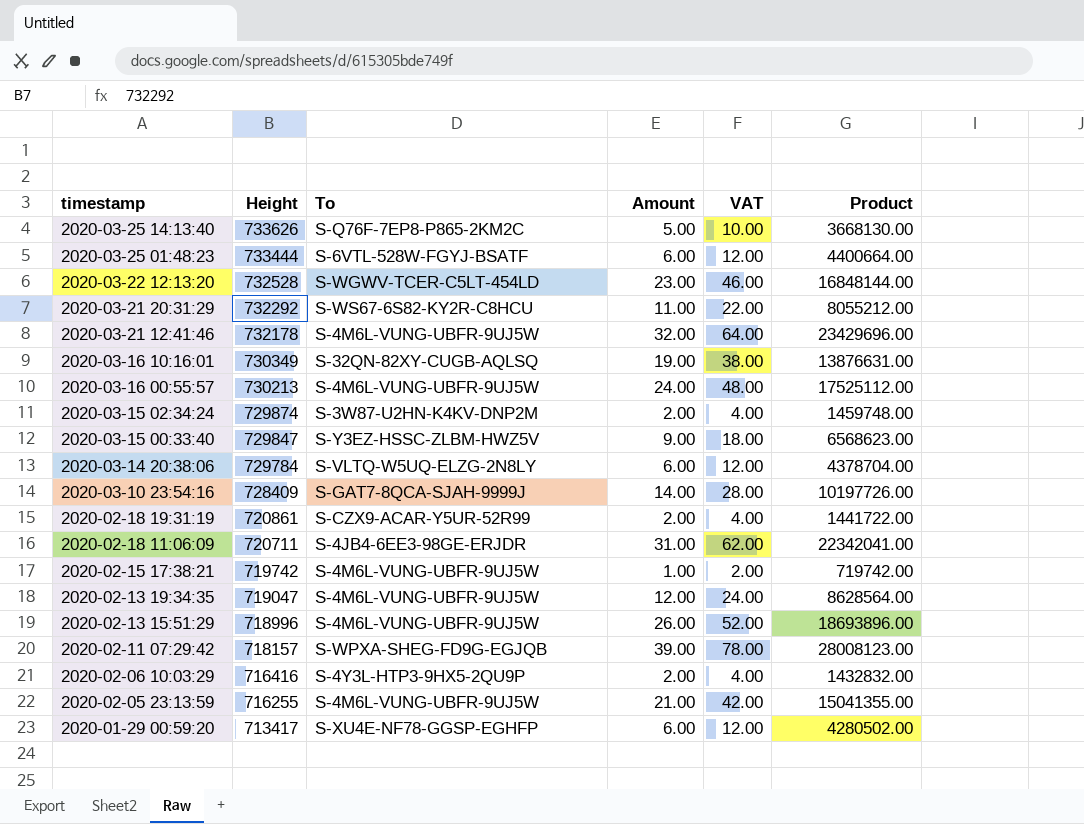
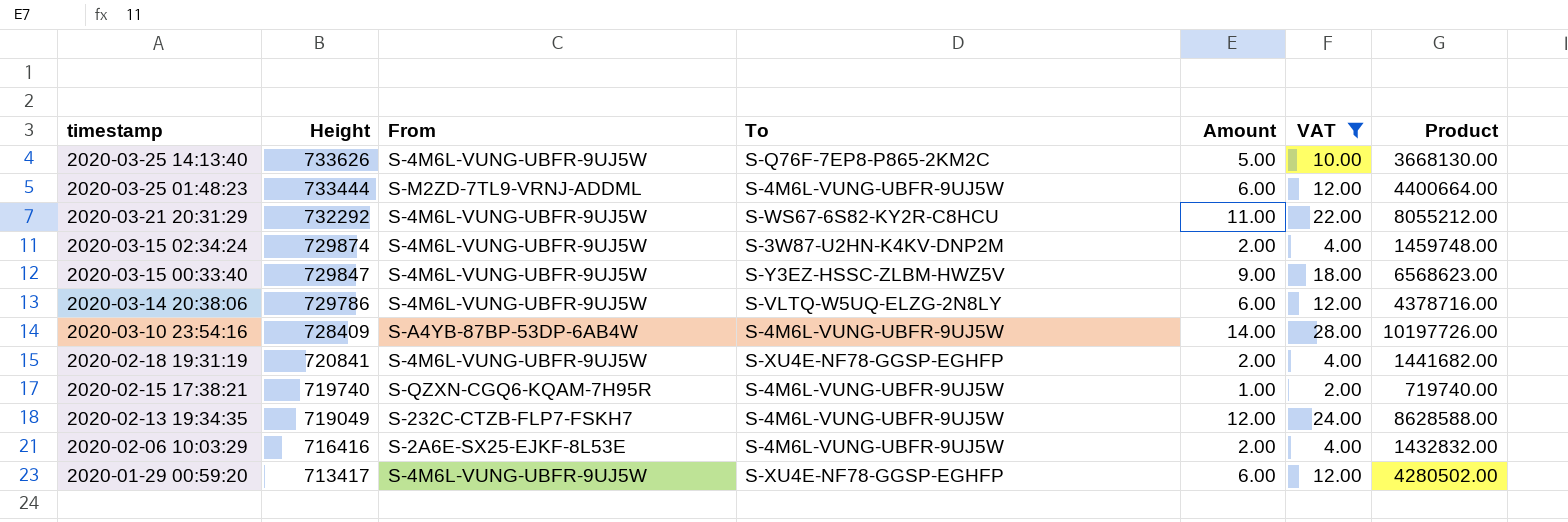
filter: none -> VAT <= 28.00
column From | position: none -> 3
2020-03-25 01:48:23 | To: S-6VTL-528W-FGYJ-BSATF -> S-4M6L-VUNG-UBFR-9UJ5W
2020-03-14 20:38:06 | Height: 729784 -> 729786
2020-03-14 20:38:06 | Product: 4378704.00 -> 4378716.00
2020-03-10 23:54:16 | To: S-GAT7-8QCA-SJAH-9999J -> S-4M6L-VUNG-UBFR-9UJ5W
2020-02-18 19:31:19 | Height: 720861 -> 720841
2020-02-18 19:31:19 | To: S-CZX9-ACAR-Y5UR-52R99 -> S-XU4E-NF78-GGSP-EGHFP
2020-02-18 19:31:19 | Product: 1441722.00 -> 1441682.00
2020-02-15 17:38:21 | Height: 719742 -> 719740
2020-02-15 17:38:21 | Product: 719742.00 -> 719740.00
2020-02-13 19:34:35 | Height: 719047 -> 719049
2020-02-13 19:34:35 | Product: 8628564.00 -> 8628588.00
2020-02-06 10:03:29 | To: S-4Y3L-HTP3-9HX5-2QU9P -> S-4M6L-VUNG-UBFR-9UJ5W

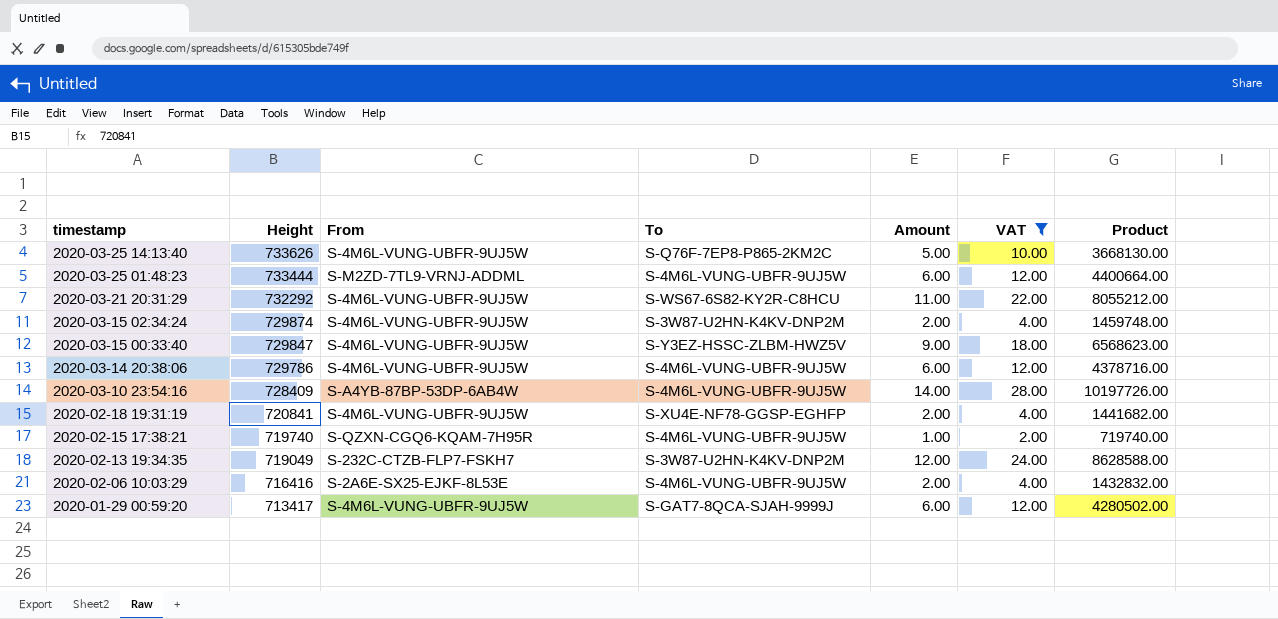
2020-03-14 20:38:06 | To: S-VLTQ-W5UQ-ELZG-2N8LY -> S-4M6L-VUNG-UBFR-9UJ5W
2020-02-13 19:34:35 | To: S-4M6L-VUNG-UBFR-9UJ5W -> S-3W87-U2HN-K4KV-DNP2M
2020-01-29 00:59:20 | To: S-XU4E-NF78-GGSP-EGHFP -> S-GAT7-8QCA-SJAH-9999J

